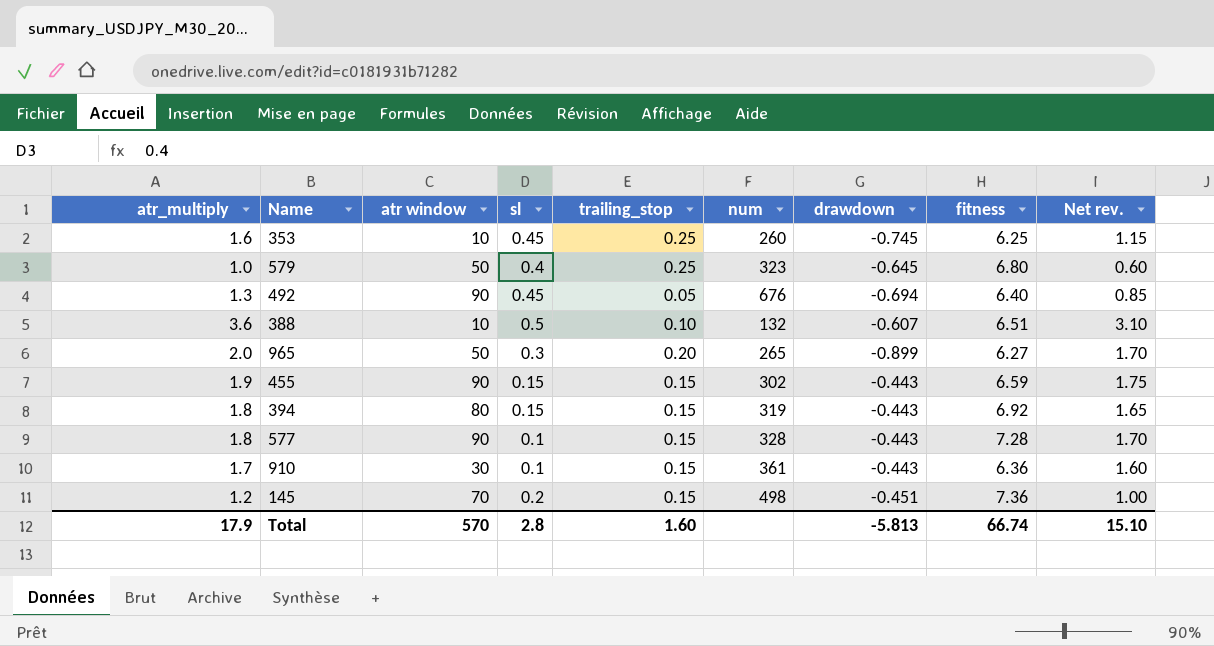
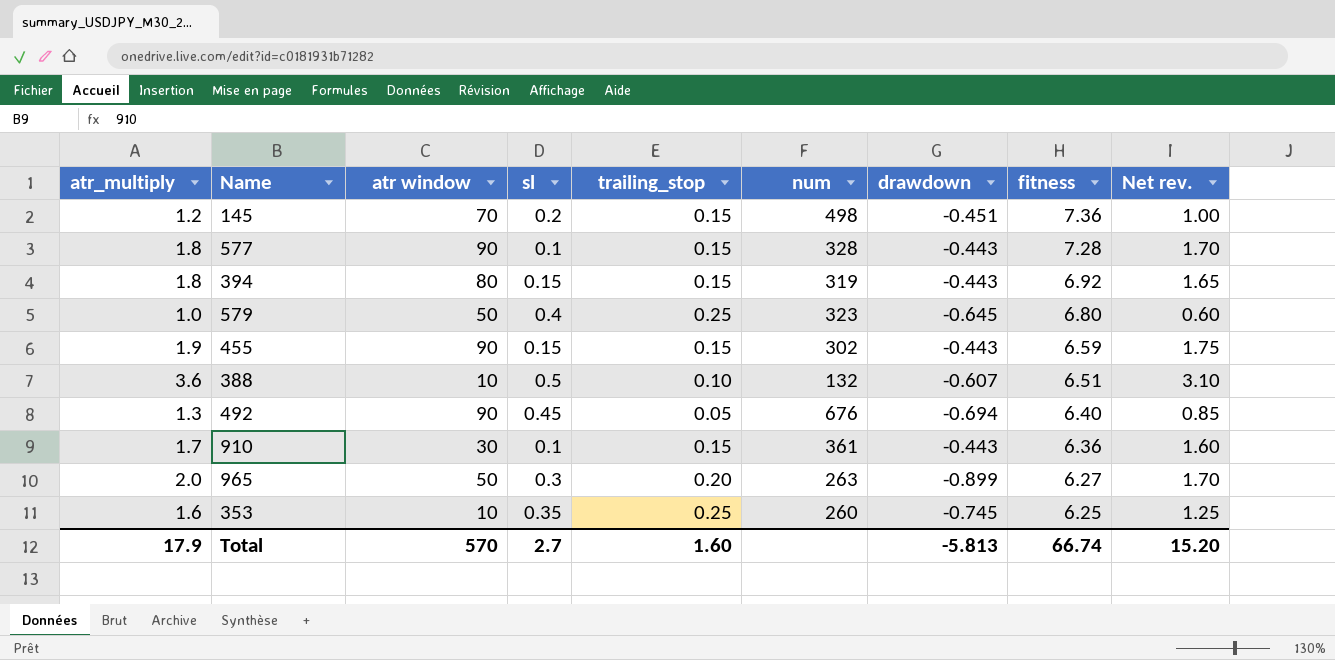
row order: none -> fitness descending
965 | num: 265 -> 263
353 | sl: 0.45 -> 0.35
353 | Net rev.: 1.15 -> 1.25
Total | sl: 2.8 -> 2.7
Total | Net rev.: 15.10 -> 15.20

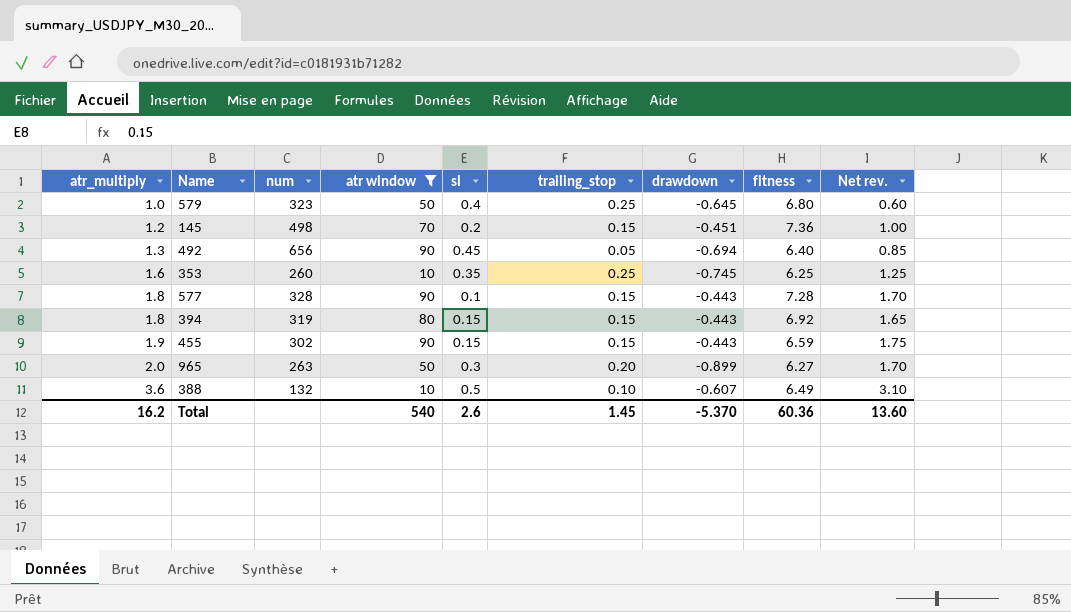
filter: none -> atr window != 30
row order: fitness descending -> atr_multiply ascending
column num | position: 6 -> 3
492 | num: 676 -> 656
388 | fitness: 6.51 -> 6.49
Total | atr_multiply: 17.9 -> 16.2
Total | atr window: 570 -> 540
Total | sl: 2.7 -> 2.6
Total | trailing_stop: 1.60 -> 1.45
Total | drawdown: -5.813 -> -5.370
Total | fitness: 66.74 -> 60.36
Total | Net rev.: 15.20 -> 13.60

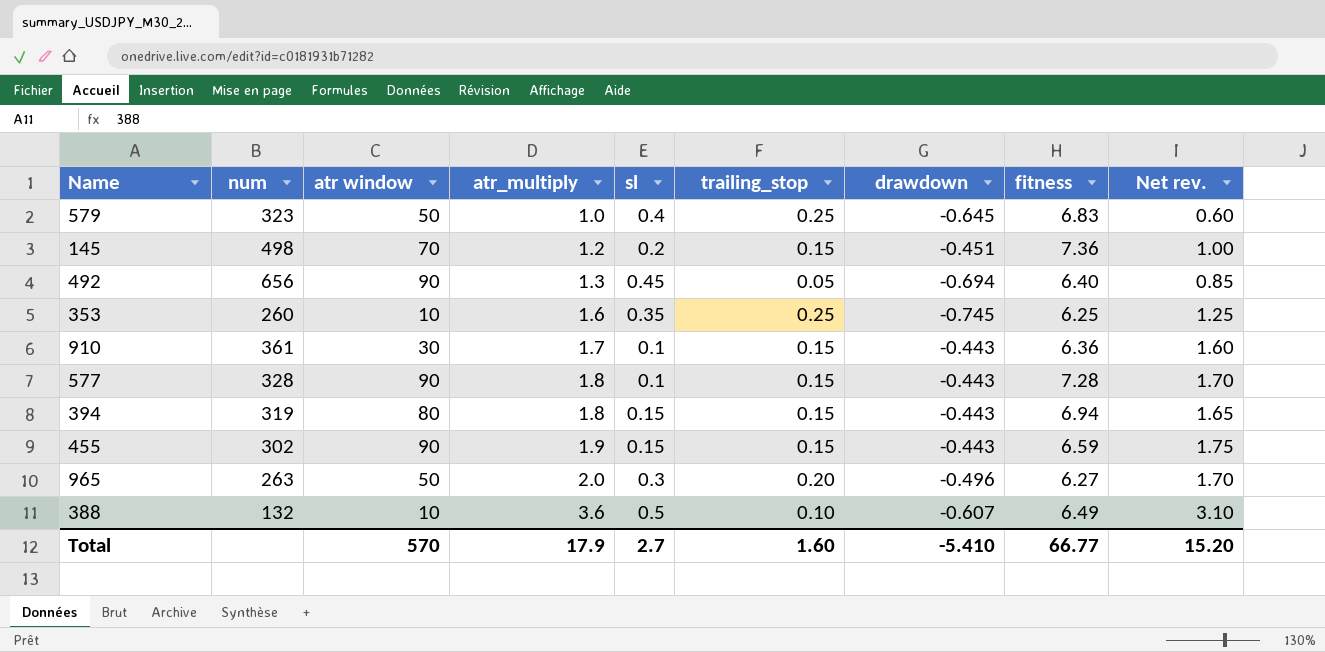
filter: atr window != 30 -> none
column atr_multiply | position: 1 -> 4
579 | fitness: 6.80 -> 6.83
394 | fitness: 6.92 -> 6.94
965 | drawdown: -0.899 -> -0.496
Total | atr window: 540 -> 570
Total | atr_multiply: 16.2 -> 17.9
Total | sl: 2.6 -> 2.7
Total | trailing_stop: 1.45 -> 1.60
Total | drawdown: -5.370 -> -5.410
Total | fitness: 60.36 -> 66.77
Total | Net rev.: 13.60 -> 15.20

